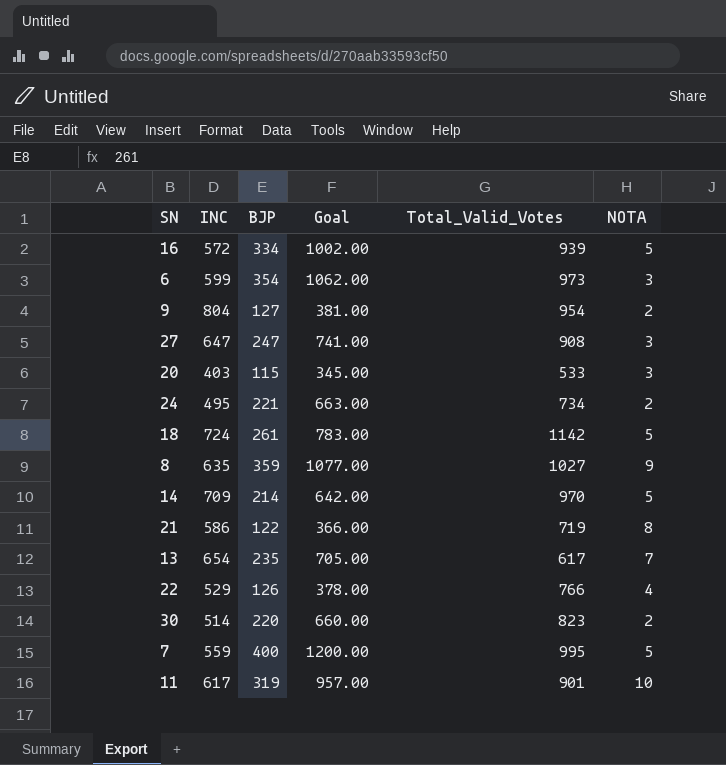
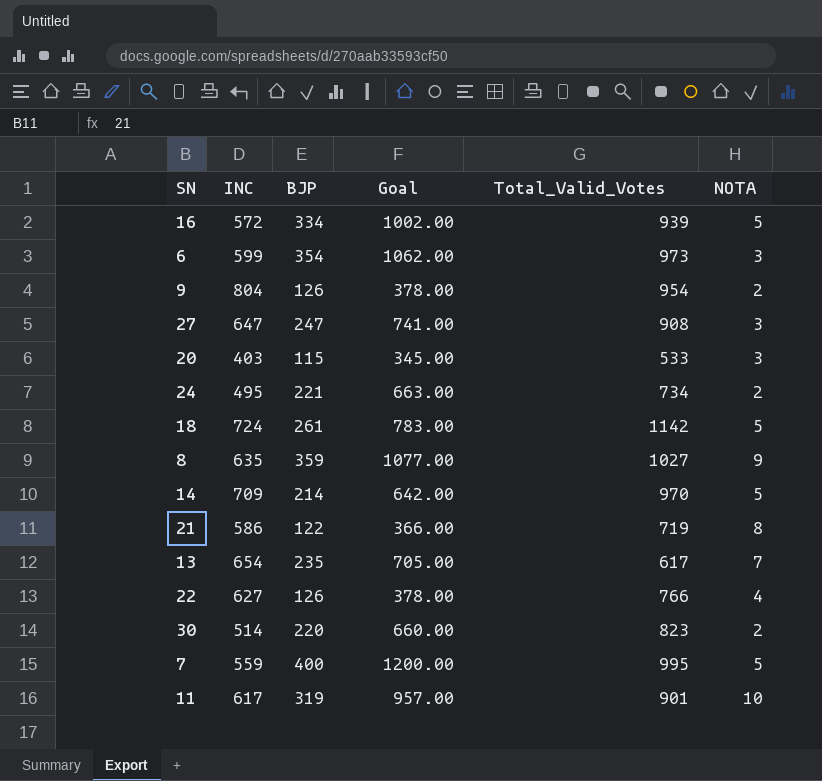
9 | BJP: 127 -> 126
9 | Goal: 381.00 -> 378.00
22 | INC: 529 -> 627

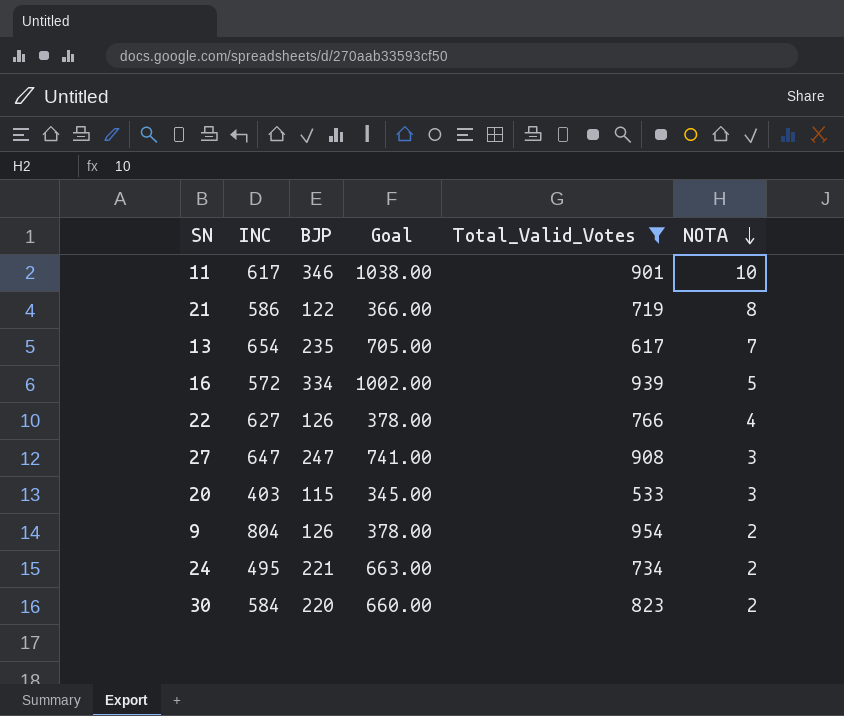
filter: none -> Total_Valid_Votes <= 954
row order: none -> NOTA descending
11 | BJP: 319 -> 346
11 | Goal: 957.00 -> 1038.00
30 | INC: 514 -> 584

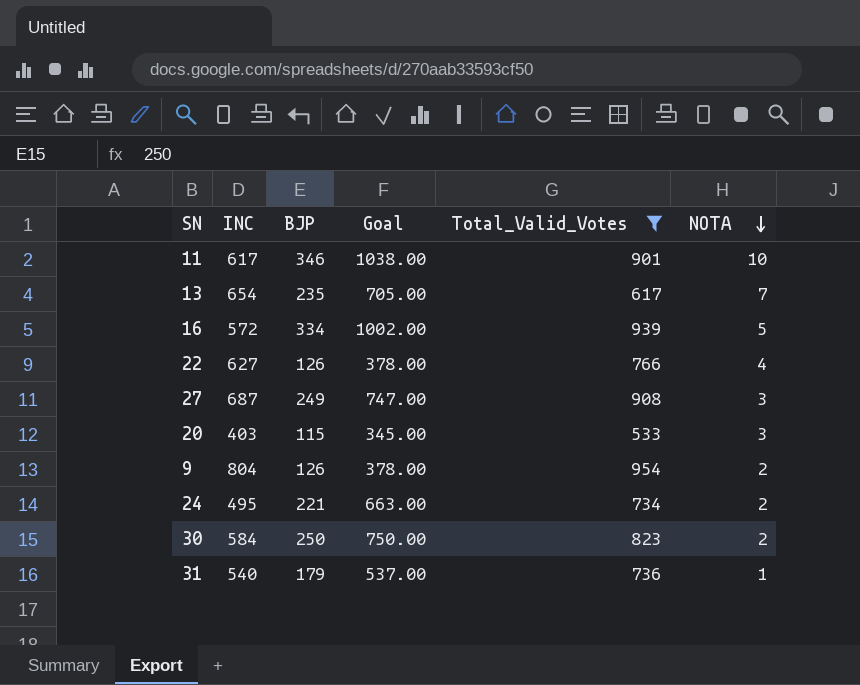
row 21: 586 | 122 | 366.00 | 719 | 8 -> none
27 | INC: 647 -> 687
27 | BJP: 247 -> 249
27 | Goal: 741.00 -> 747.00
30 | BJP: 220 -> 250
30 | Goal: 660.00 -> 750.00
row 31: none -> 540 | 179 | 537.00 | 736 | 1

